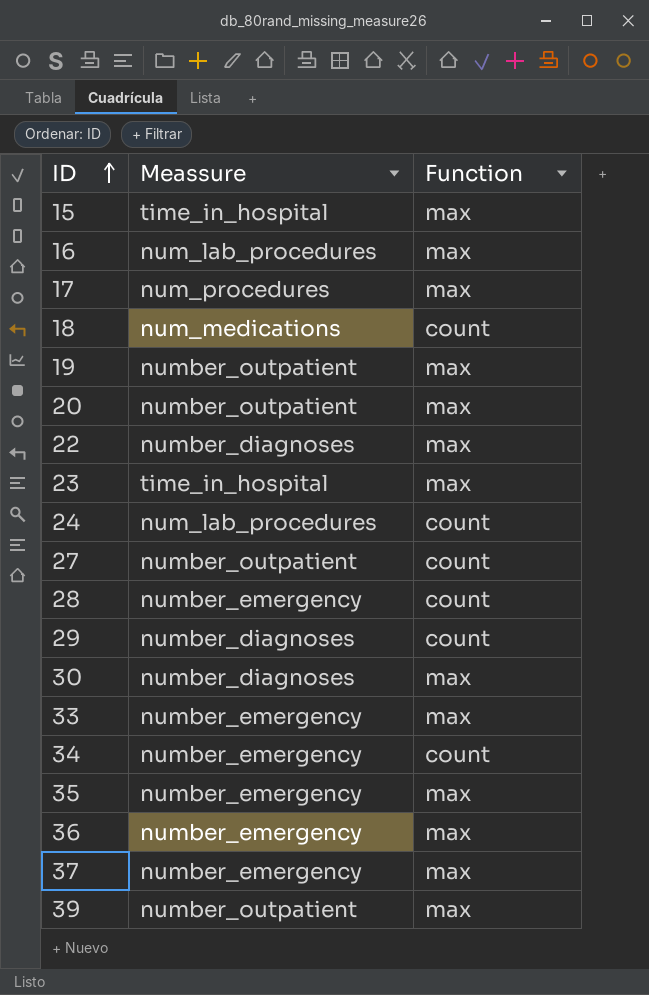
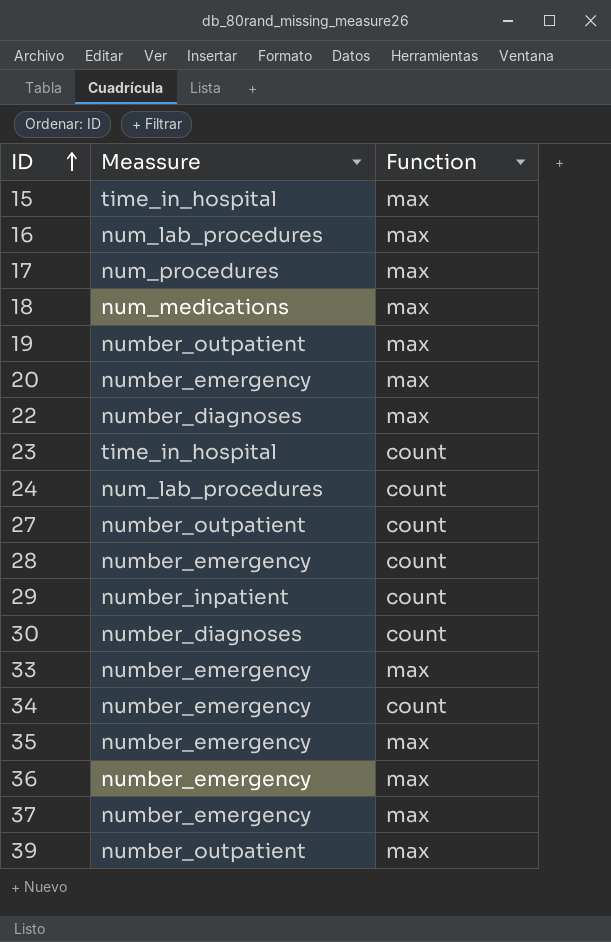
18 | Function: count -> max
20 | Meassure: number_outpatient -> number_emergency
23 | Function: max -> count
29 | Meassure: number_diagnoses -> number_inpatient
30 | Function: max -> count

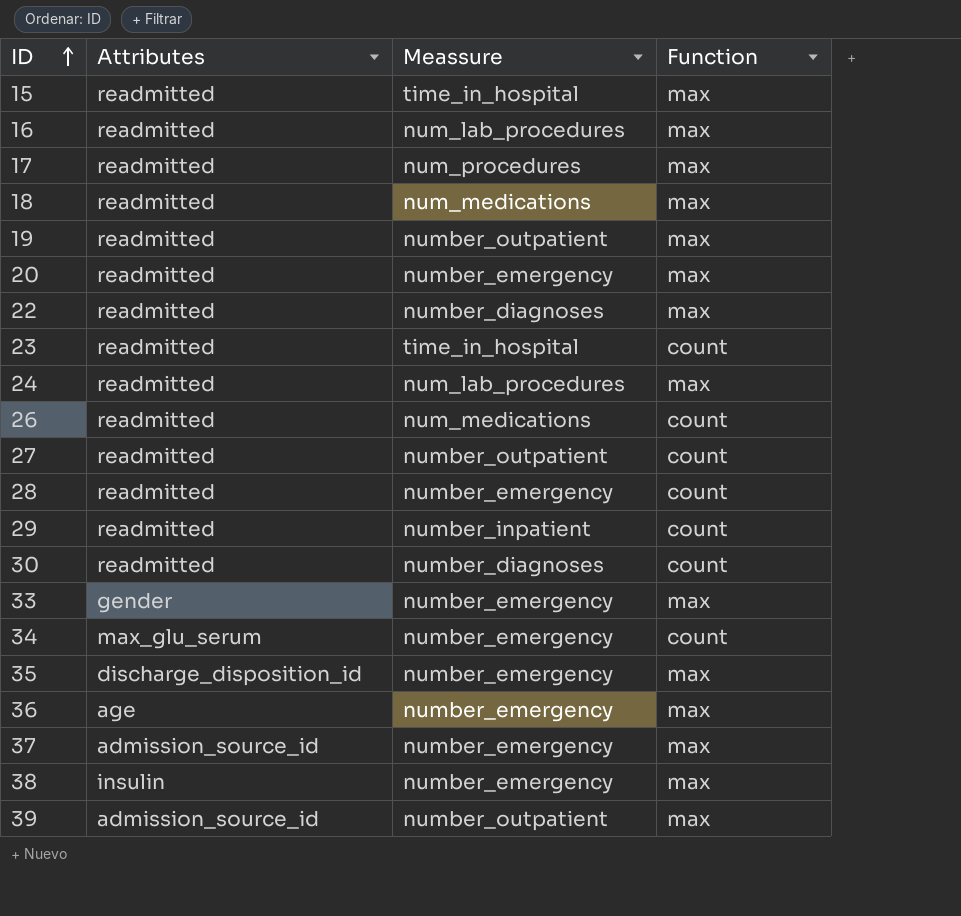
column Attributes | position: none -> 2
24 | Function: count -> max
row 26: none -> readmitted | num_medications | count
row 38: none -> insulin | number_emergency | max

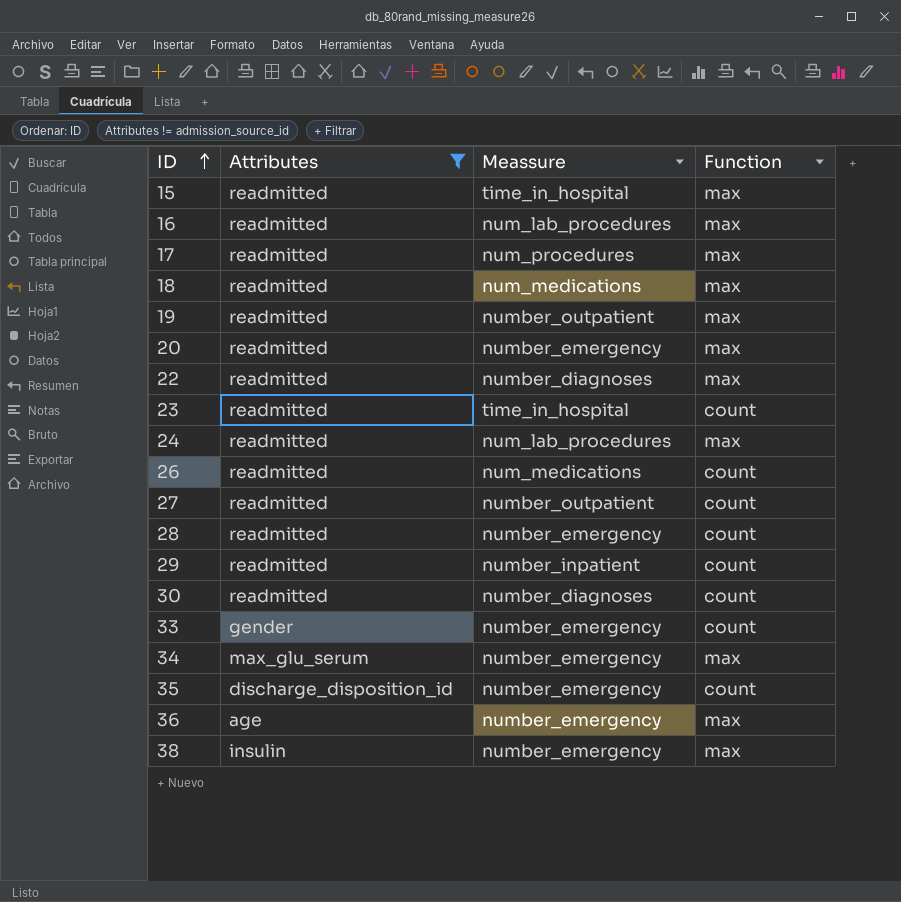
filter: none -> Attributes != admission_source_id
33 | Function: max -> count
34 | Function: count -> max
35 | Function: max -> count

